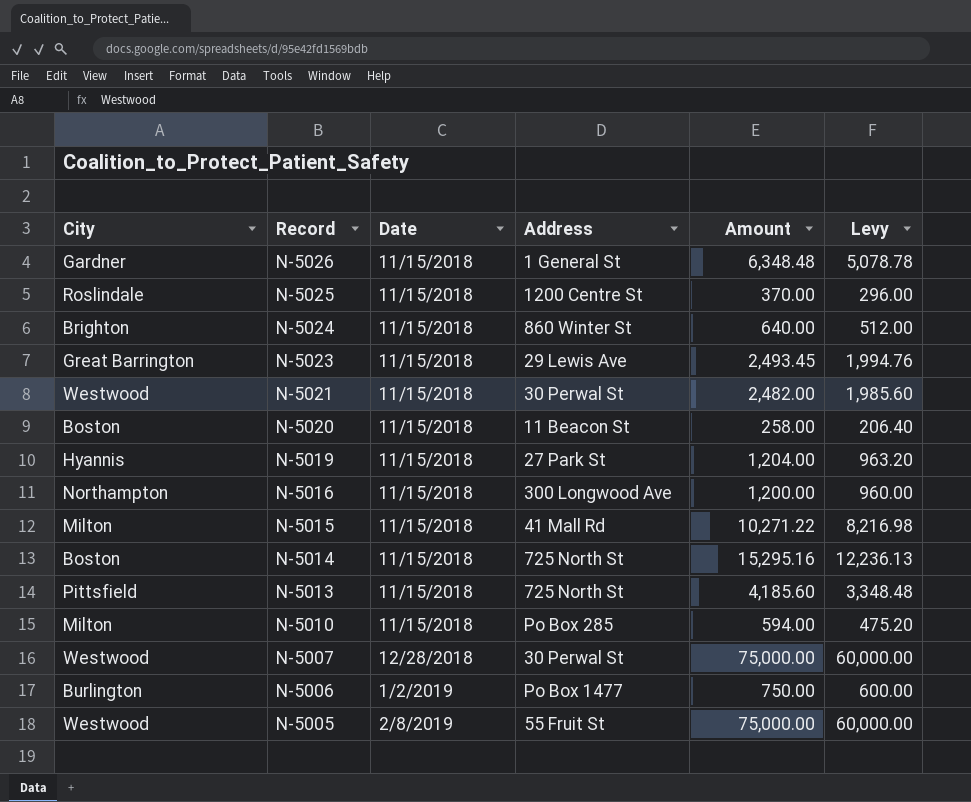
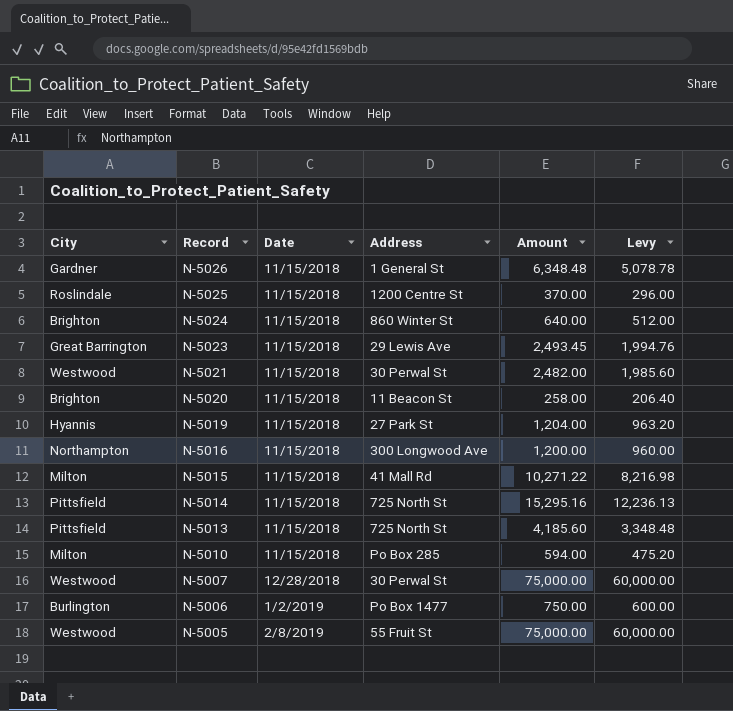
N-5020 | City: Boston -> Brighton
N-5014 | City: Boston -> Pittsfield

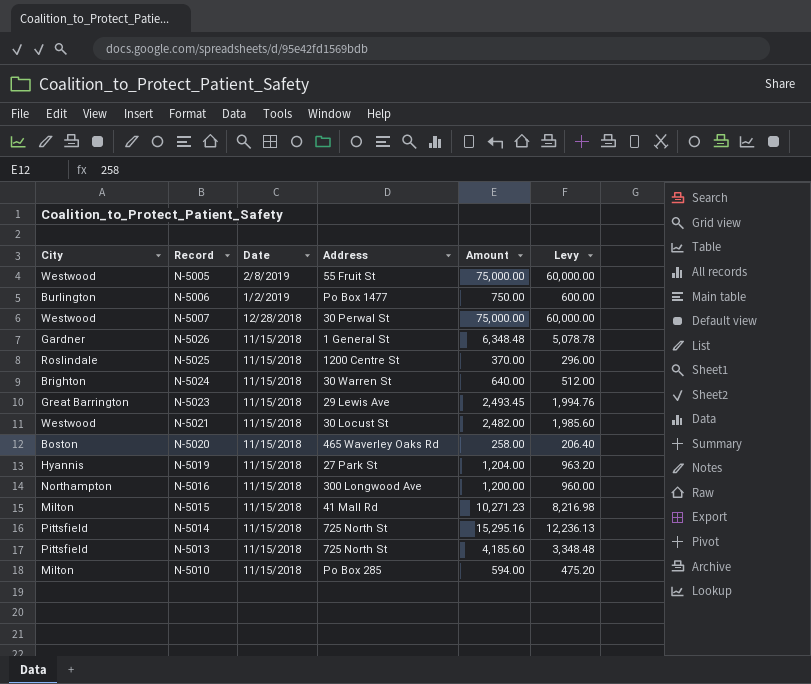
row order: Record descending -> Date descending
N-5024 | Address: 860 Winter St -> 30 Warren St
N-5021 | Address: 30 Perwal St -> 30 Locust St
N-5020 | City: Brighton -> Boston
N-5020 | Address: 11 Beacon St -> 465 Waverley Oaks Rd
N-5015 | Amount: 10,271.22 -> 10,271.23

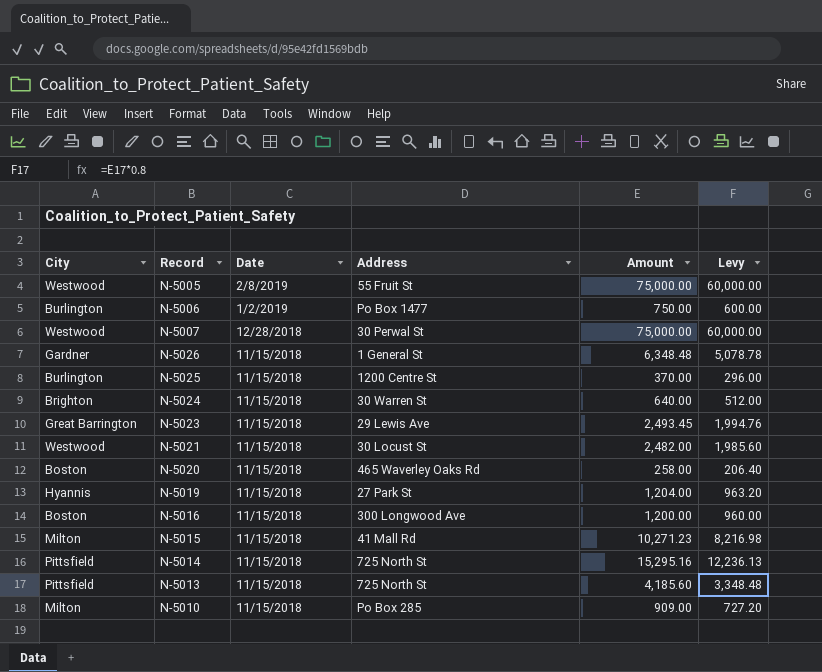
N-5025 | City: Roslindale -> Burlington
N-5016 | City: Northampton -> Boston
N-5010 | Amount: 594.00 -> 909.00
N-5010 | Levy: 475.20 -> 727.20

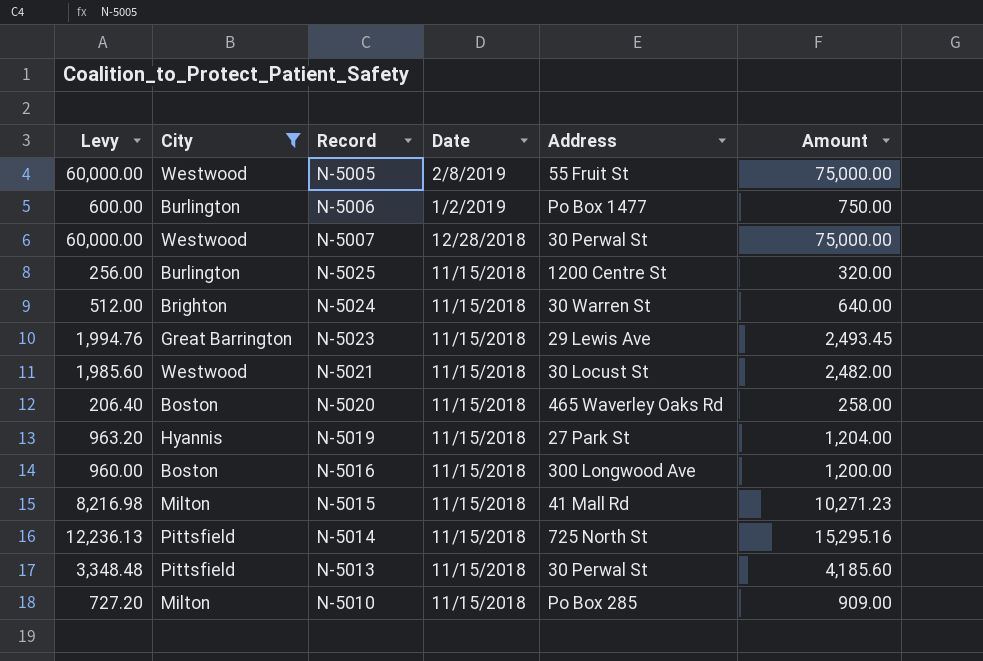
filter: none -> City != Gardner
column Levy | position: 6 -> 1
N-5025 | Levy: 296.00 -> 256.00
N-5025 | Amount: 370.00 -> 320.00
N-5013 | Address: 725 North St -> 30 Perwal St

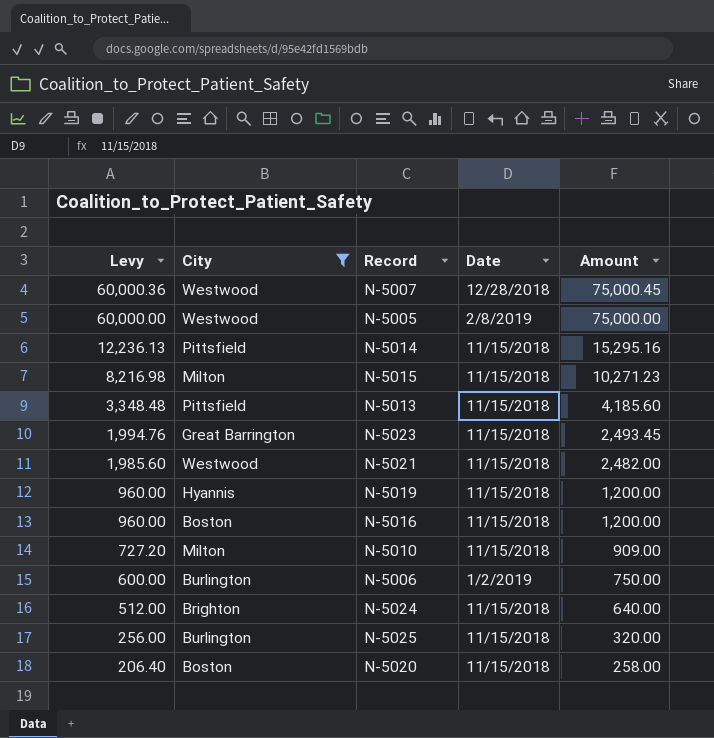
row order: Date descending -> Levy descending
column Address | position: 5 -> none
N-5007 | Levy: 60,000.00 -> 60,000.36
N-5007 | Amount: 75,000.00 -> 75,000.45
N-5019 | Levy: 963.20 -> 960.00
N-5019 | Amount: 1,204.00 -> 1,200.00

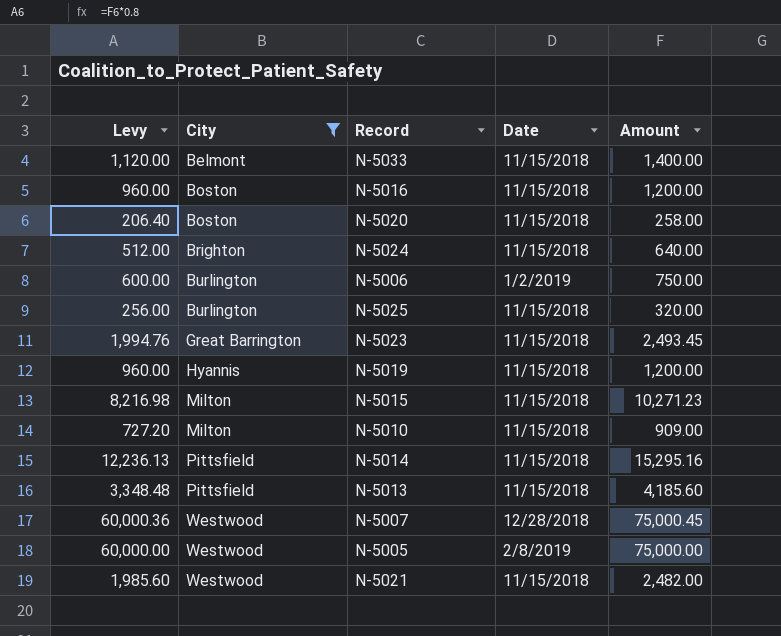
row order: Levy descending -> City ascending
row N-5033: none -> 1,120.00 | Belmont | 11/15/2018 | 1,400.00

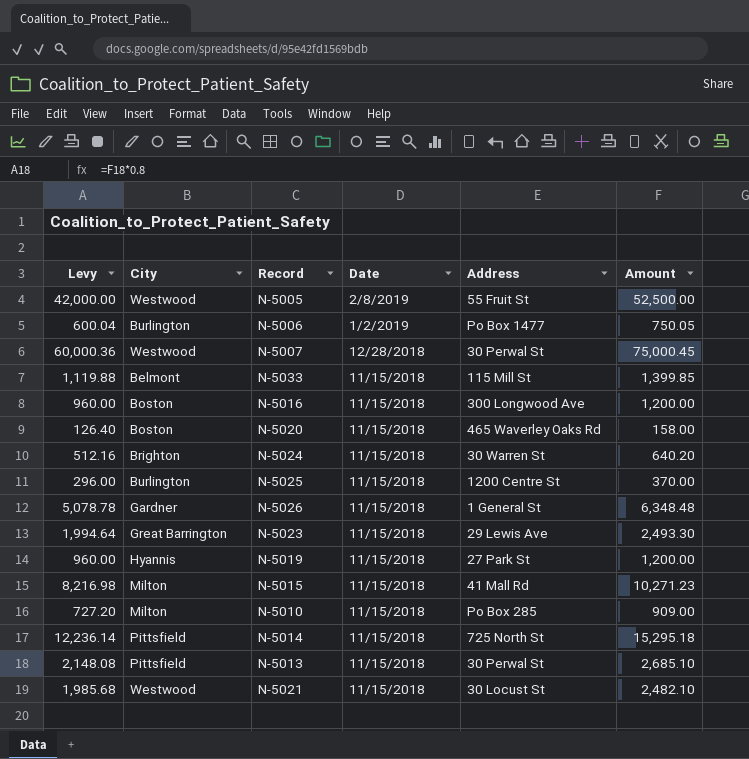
filter: City != Gardner -> none
row order: City ascending -> Date descending
column Address | position: none -> 5
N-5005 | Levy: 60,000.00 -> 42,000.00
N-5005 | Amount: 75,000.00 -> 52,500.00
N-5006 | Levy: 600.00 -> 600.04
N-5006 | Amount: 750.00 -> 750.05
N-5033 | Levy: 1,120.00 -> 1,119.88
N-5033 | Amount: 1,400.00 -> 1,399.85
N-5020 | Levy: 206.40 -> 126.40
N-5020 | Amount: 258.00 -> 158.00
N-5024 | Levy: 512.00 -> 512.16
N-5024 | Amount: 640.00 -> 640.20
N-5025 | Levy: 256.00 -> 296.00
N-5025 | Amount: 320.00 -> 370.00
N-5023 | Levy: 1,994.76 -> 1,994.64
N-5023 | Amount: 2,493.45 -> 2,493.30
N-5014 | Levy: 12,236.13 -> 12,236.14
N-5014 | Amount: 15,295.16 -> 15,295.18
N-5013 | Levy: 3,348.48 -> 2,148.08
N-5013 | Amount: 4,185.60 -> 2,685.10
N-5021 | Levy: 1,985.60 -> 1,985.68
N-5021 | Amount: 2,482.00 -> 2,482.10

